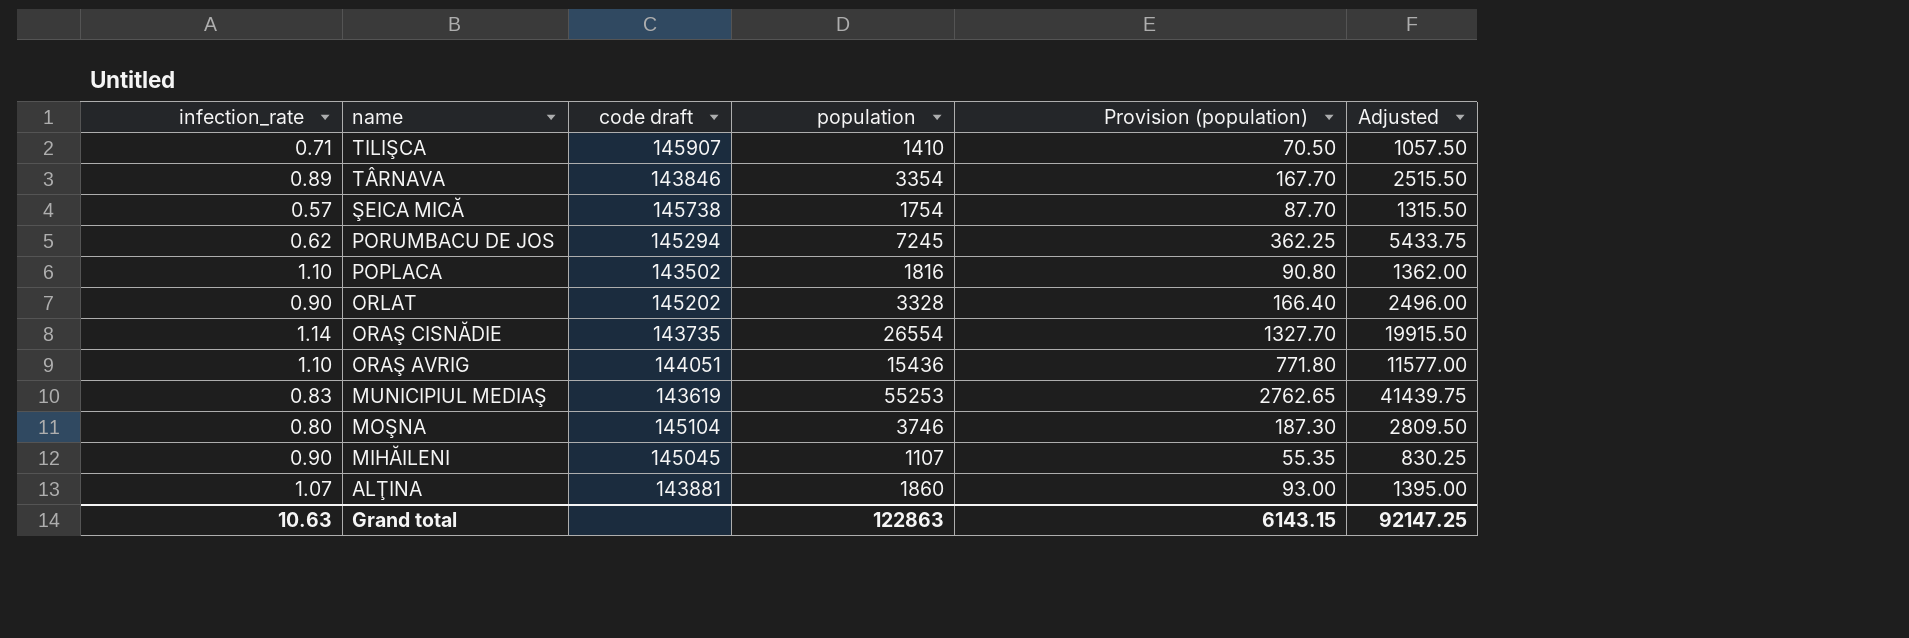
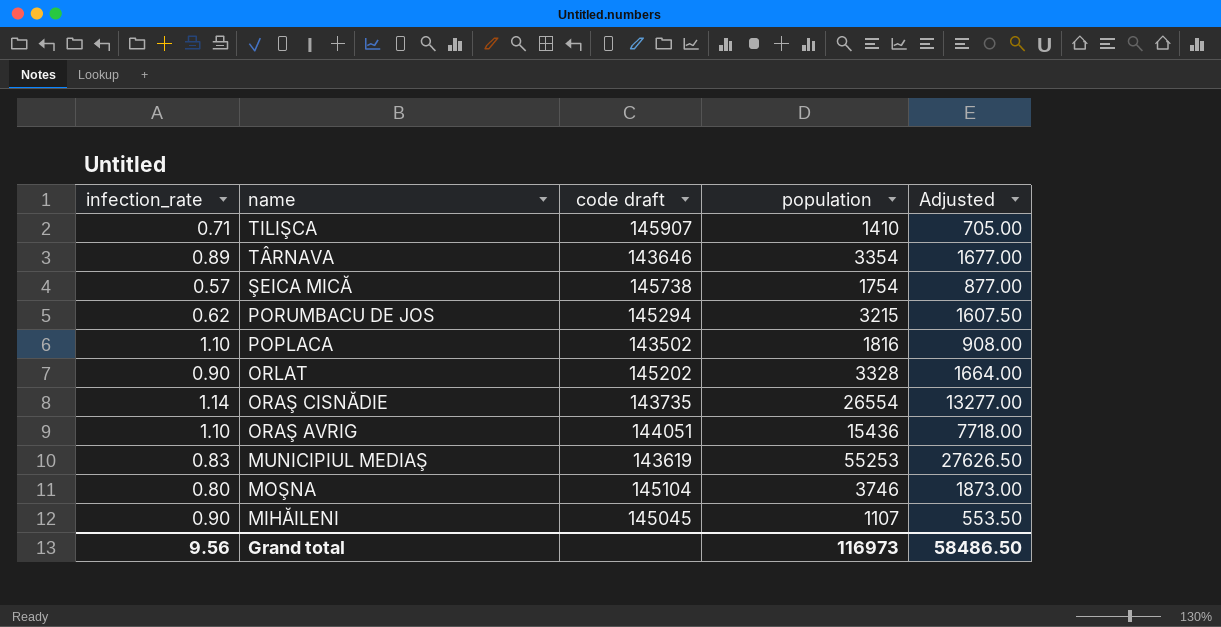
column Provision (population) | formula: [population] * 0.05 -> none
column Adjusted | formula: [population] * 0.75 -> [population] * 0.5
row ALŢINA: 1.07 | 143881 | 1860 | 93.00 | 1395.00 -> none
TÂRNAVA | code draft: 143846 -> 143646
PORUMBACU DE JOS | population: 7245 -> 3215
Grand total | infection_rate: 10.63 -> 9.56
Grand total | population: 122863 -> 116973
Grand total | Adjusted: 92147.25 -> 58486.50

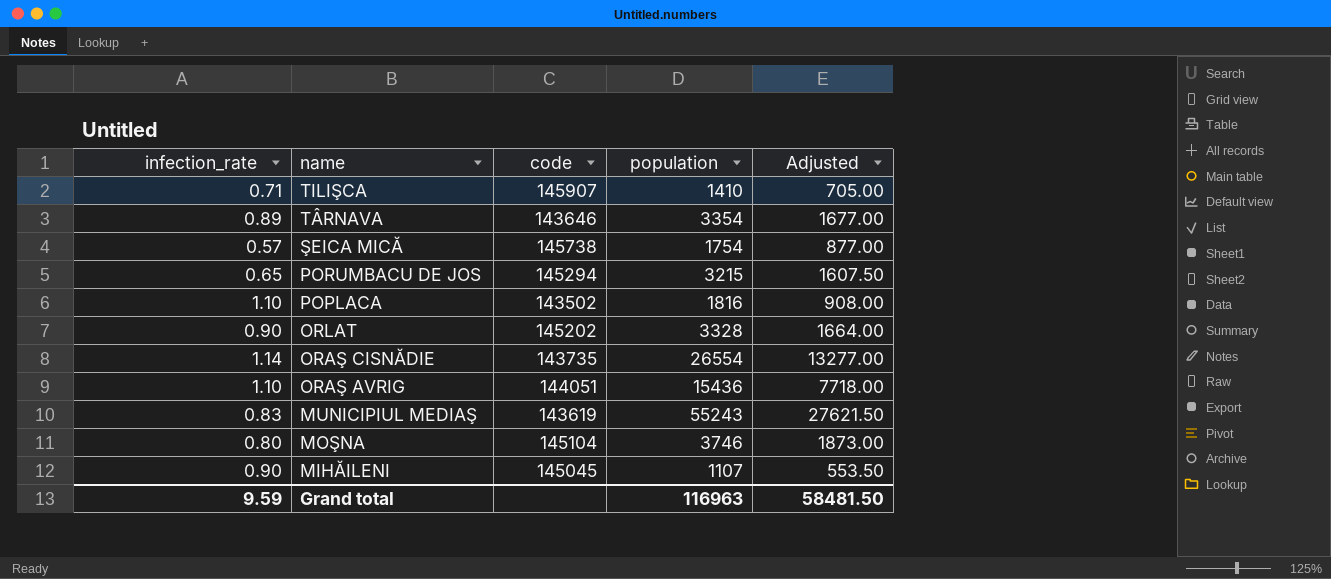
column name: code draft -> code
PORUMBACU DE JOS | infection_rate: 0.62 -> 0.65
MUNICIPIUL MEDIAŞ | population: 55253 -> 55243
MUNICIPIUL MEDIAŞ | Adjusted: 27626.50 -> 27621.50
Grand total | infection_rate: 9.56 -> 9.59
Grand total | population: 116973 -> 116963
Grand total | Adjusted: 58486.50 -> 58481.50

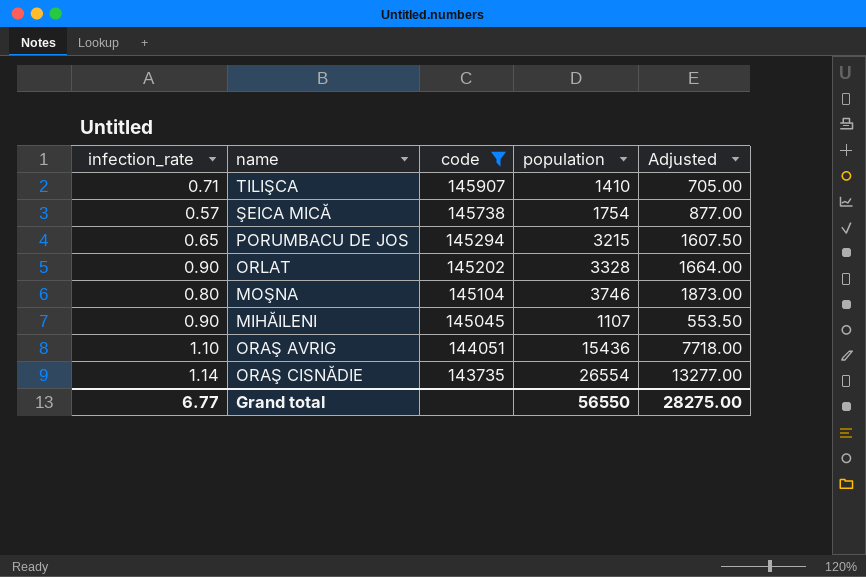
filter: none -> code >= 143735
row order: name descending -> code descending
Grand total | infection_rate: 9.59 -> 6.77
Grand total | population: 116963 -> 56550
Grand total | Adjusted: 58481.50 -> 28275.00

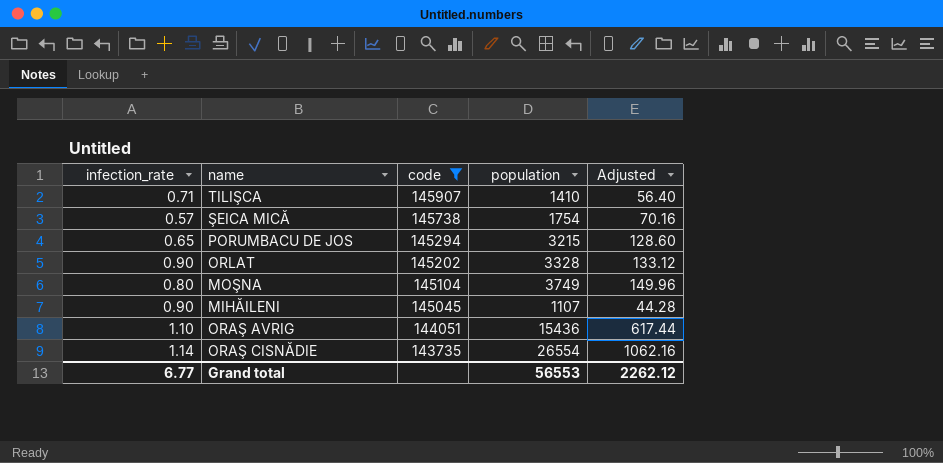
column Adjusted | formula: [population] * 0.5 -> [population] * 0.04
MOŞNA | population: 3746 -> 3749
Grand total | population: 56550 -> 56553
Grand total | Adjusted: 28275.00 -> 2262.12

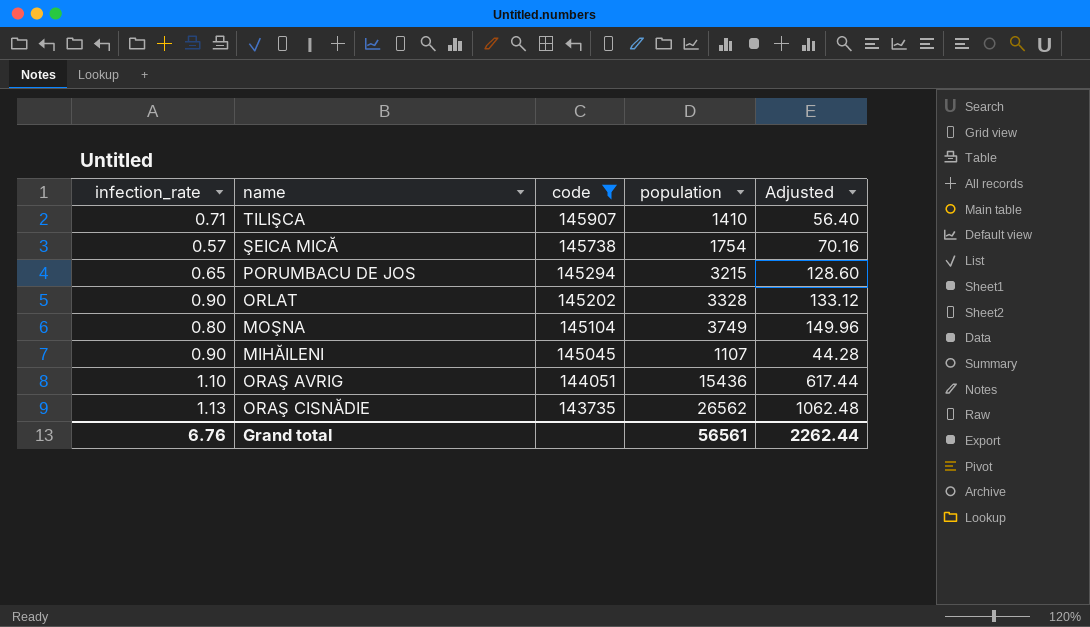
ORAŞ CISNĂDIE | infection_rate: 1.14 -> 1.13
ORAŞ CISNĂDIE | population: 26554 -> 26562
ORAŞ CISNĂDIE | Adjusted: 1062.16 -> 1062.48
Grand total | infection_rate: 6.77 -> 6.76
Grand total | population: 56553 -> 56561
Grand total | Adjusted: 2262.12 -> 2262.44

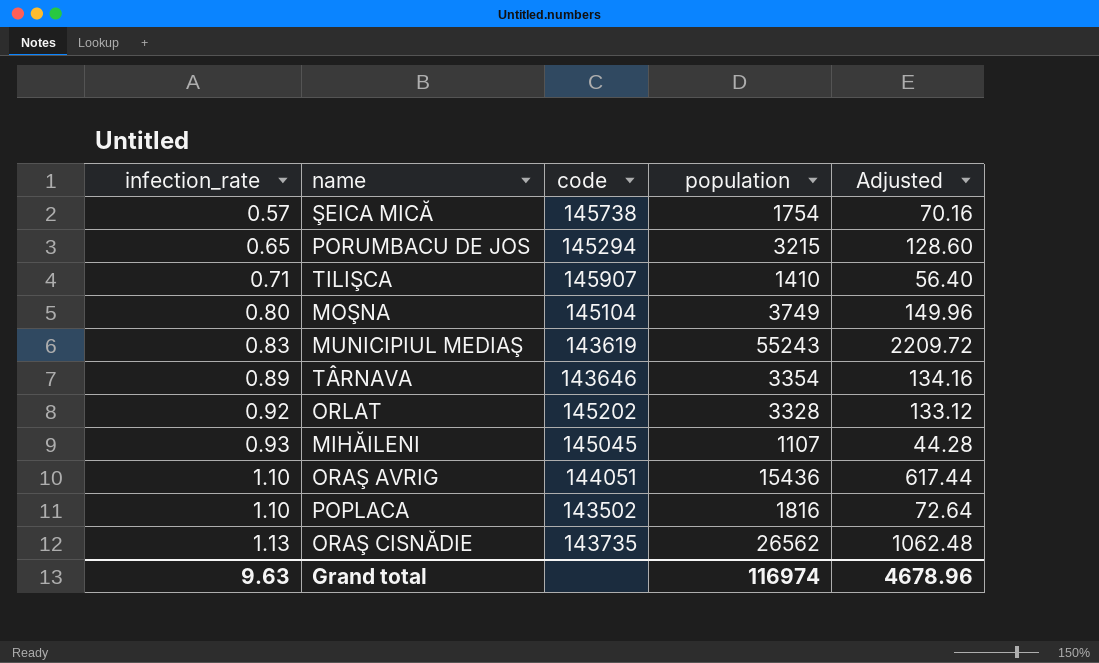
filter: code >= 143735 -> none
row order: code descending -> infection_rate ascending
ORLAT | infection_rate: 0.90 -> 0.92
MIHĂILENI | infection_rate: 0.90 -> 0.93
Grand total | infection_rate: 6.76 -> 9.63
Grand total | population: 56561 -> 116974
Grand total | Adjusted: 2262.44 -> 4678.96

